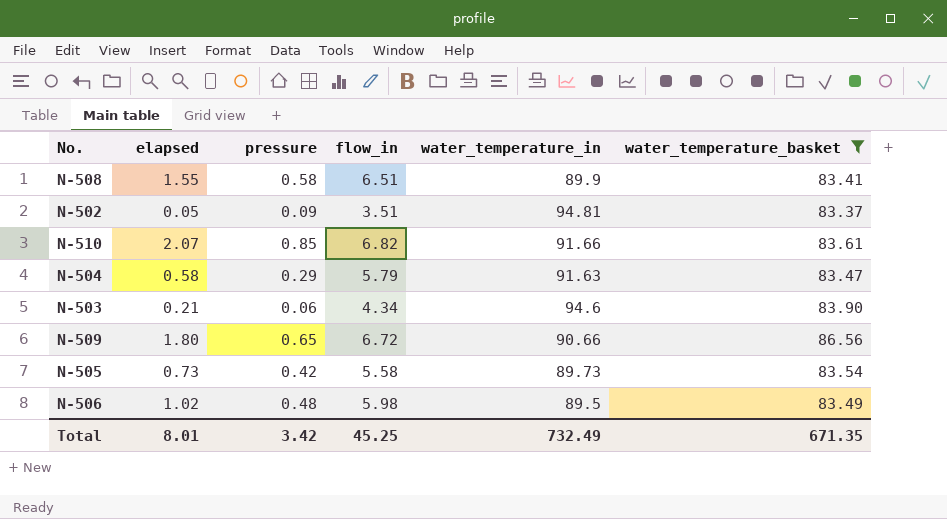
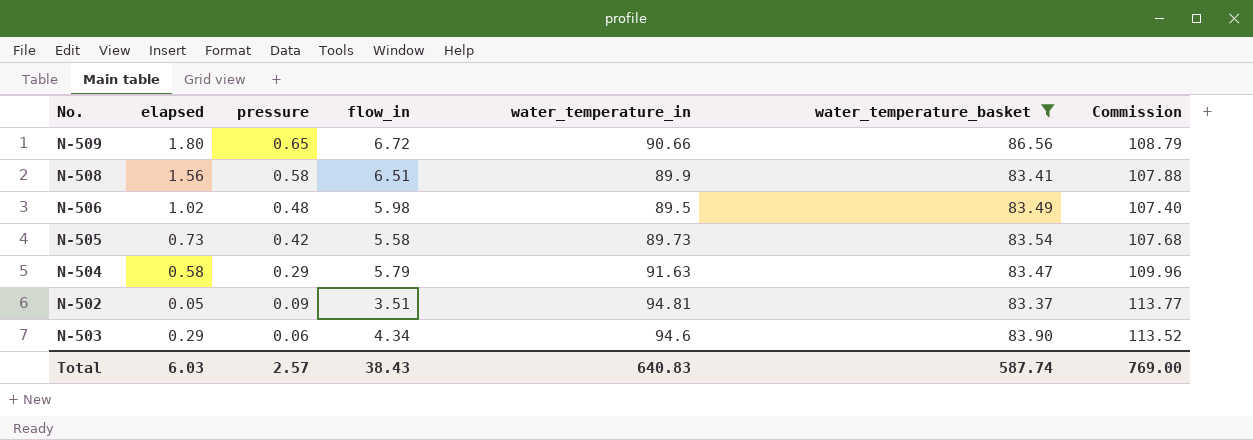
row order: none -> pressure descending
column Commission | formula: none -> [water_temperature_in] * 1.2
row N-510: 2.07 | 0.85 | 6.82 | 91.66 | 83.61 -> none
N-508 | elapsed: 1.55 -> 1.56
N-503 | elapsed: 0.21 -> 0.29
Total | elapsed: 8.01 -> 6.03
Total | pressure: 3.42 -> 2.57
Total | flow_in: 45.25 -> 38.43
Total | water_temperature_in: 732.49 -> 640.83
Total | water_temperature_basket: 671.35 -> 587.74

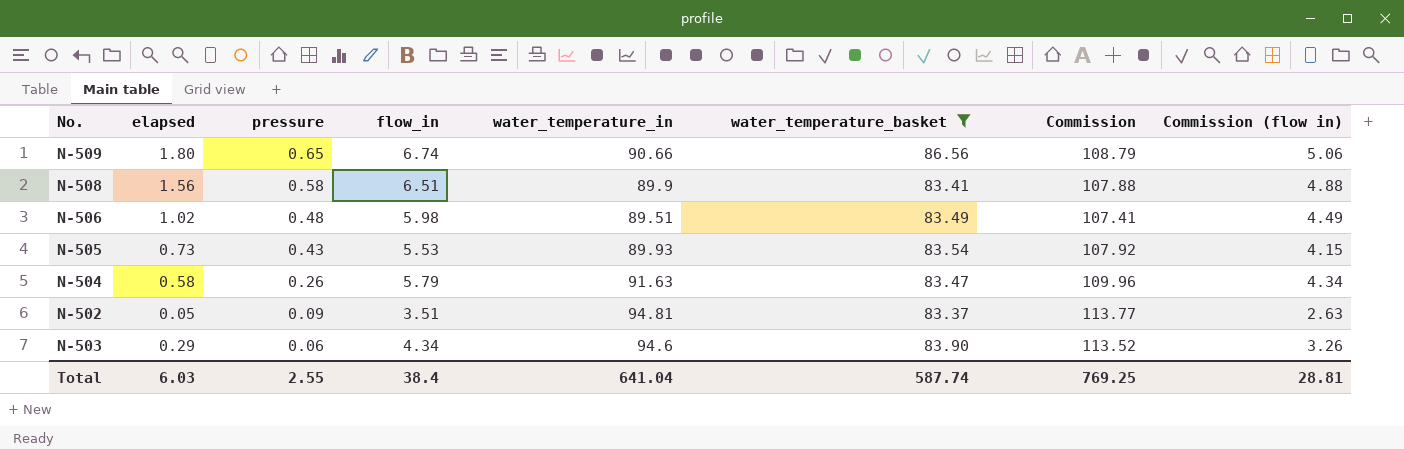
column Commission (flow in) | formula: none -> [flow_in] * 0.75
N-509 | flow_in: 6.72 -> 6.74
N-506 | water_temperature_in: 89.5 -> 89.51
N-506 | Commission: 107.40 -> 107.41
N-505 | pressure: 0.42 -> 0.43
N-505 | flow_in: 5.58 -> 5.53
N-505 | water_temperature_in: 89.73 -> 89.93
N-505 | Commission: 107.68 -> 107.92
N-504 | pressure: 0.29 -> 0.26
Total | pressure: 2.57 -> 2.55
Total | flow_in: 38.43 -> 38.4
Total | water_temperature_in: 640.83 -> 641.04
Total | Commission: 769.00 -> 769.25

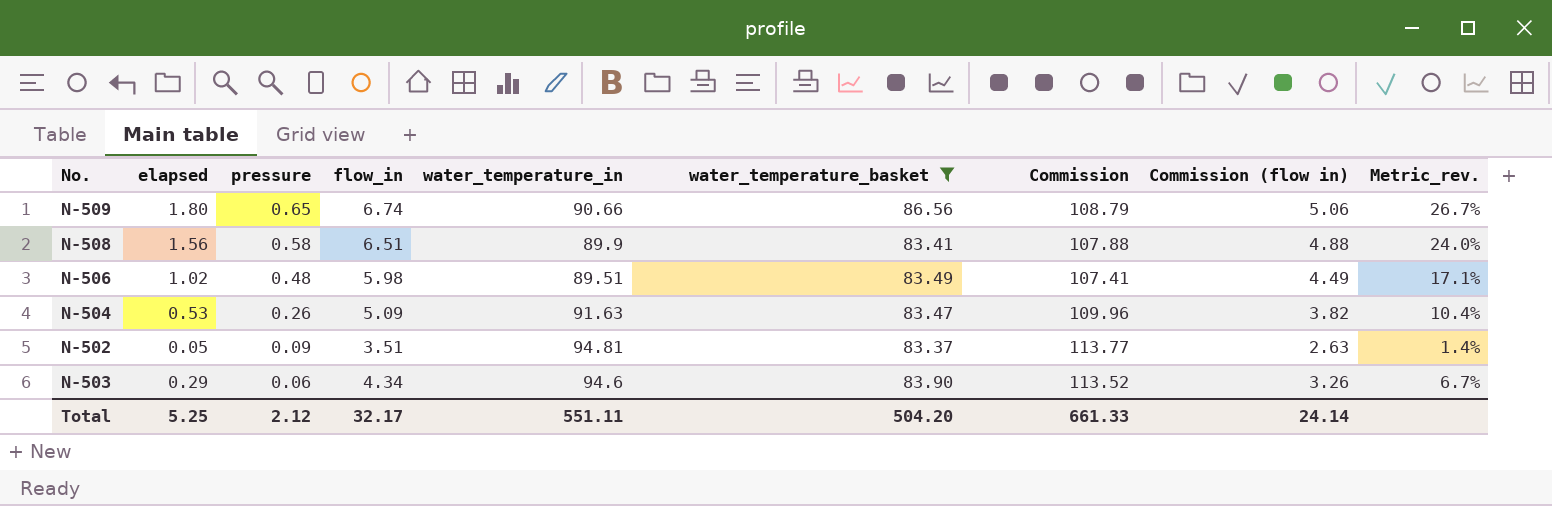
column Metric_rev. | formula: none -> [elapsed] / [flow_in]
row N-505: 0.73 | 0.43 | 5.53 | 89.93 | 83.54 | 107.92 | 4.15 -> none
N-504 | elapsed: 0.58 -> 0.53
N-504 | flow_in: 5.79 -> 5.09
N-504 | Commission (flow in): 4.34 -> 3.82
Total | elapsed: 6.03 -> 5.25
Total | pressure: 2.55 -> 2.12
Total | flow_in: 38.4 -> 32.17
Total | water_temperature_in: 641.04 -> 551.11
Total | water_temperature_basket: 587.74 -> 504.20
Total | Commission: 769.25 -> 661.33
Total | Commission (flow in): 28.81 -> 24.14

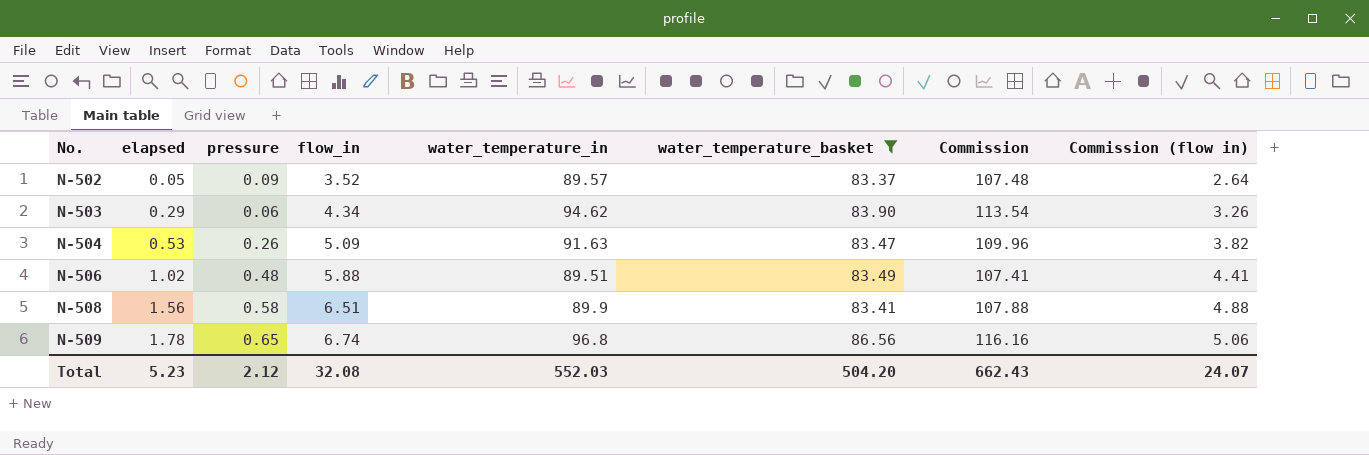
row order: pressure descending -> No. ascending
column Metric_rev. | formula: [elapsed] / [flow_in] -> none
N-502 | flow_in: 3.51 -> 3.52
N-502 | water_temperature_in: 94.81 -> 89.57
N-502 | Commission: 113.77 -> 107.48
N-502 | Commission (flow in): 2.63 -> 2.64
N-503 | water_temperature_in: 94.6 -> 94.62
N-503 | Commission: 113.52 -> 113.54
N-506 | flow_in: 5.98 -> 5.88
N-506 | Commission (flow in): 4.49 -> 4.41
N-509 | elapsed: 1.80 -> 1.78
N-509 | water_temperature_in: 90.66 -> 96.8
N-509 | Commission: 108.79 -> 116.16
Total | elapsed: 5.25 -> 5.23
Total | flow_in: 32.17 -> 32.08
Total | water_temperature_in: 551.11 -> 552.03
Total | Commission: 661.33 -> 662.43
Total | Commission (flow in): 24.14 -> 24.07

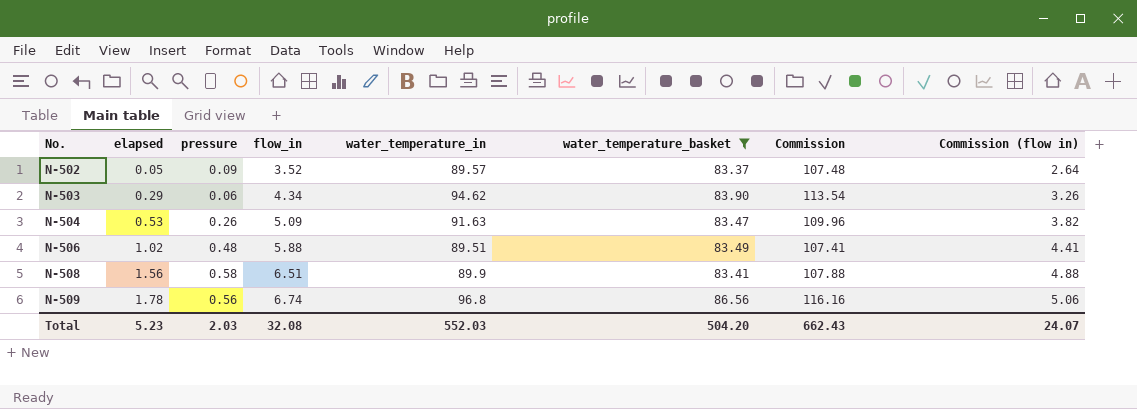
N-509 | pressure: 0.65 -> 0.56
Total | pressure: 2.12 -> 2.03

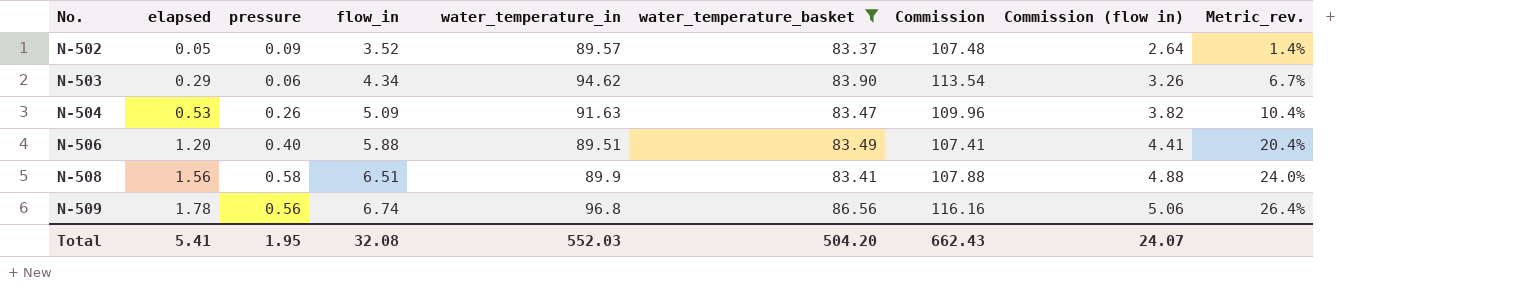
column Metric_rev. | formula: none -> [elapsed] / [flow_in]
N-506 | elapsed: 1.02 -> 1.20
N-506 | pressure: 0.48 -> 0.40
Total | elapsed: 5.23 -> 5.41
Total | pressure: 2.03 -> 1.95

